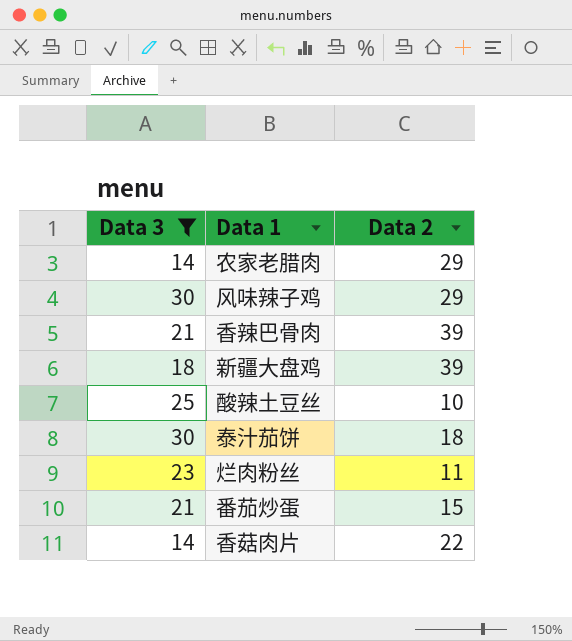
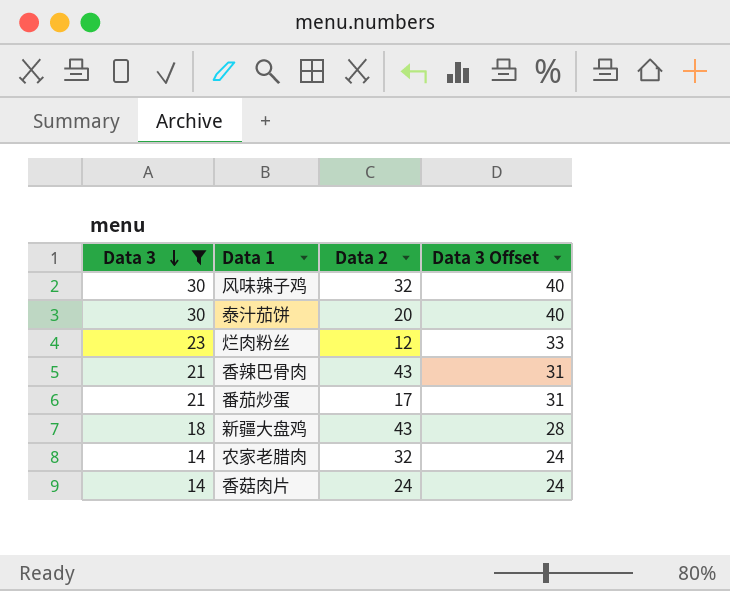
row order: none -> Data 3 descending
column Data 3 Offset | formula: none -> [Data 3] + 10
row 酸辣土豆丝: 25 | 10 -> none
风味辣子鸡 | Data 2: 29 -> 32
泰汁茄饼 | Data 2: 18 -> 20
烂肉粉丝 | Data 2: 11 -> 12
香辣巴骨肉 | Data 2: 39 -> 43
番茄炒蛋 | Data 2: 15 -> 17
新疆大盘鸡 | Data 2: 39 -> 43
农家老腊肉 | Data 2: 29 -> 32
香菇肉片 | Data 2: 22 -> 24

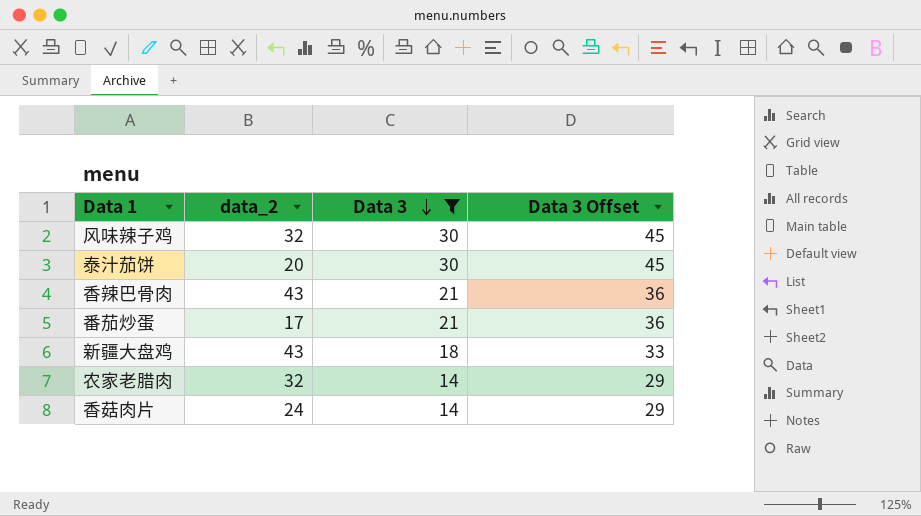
column name: Data 2 -> data_2
column Data 3 | position: 1 -> 3
column Data 3 Offset | formula: [Data 3] + 10 -> [Data 3] + 15
row 烂肉粉丝: 23 | 12 | 33 -> none

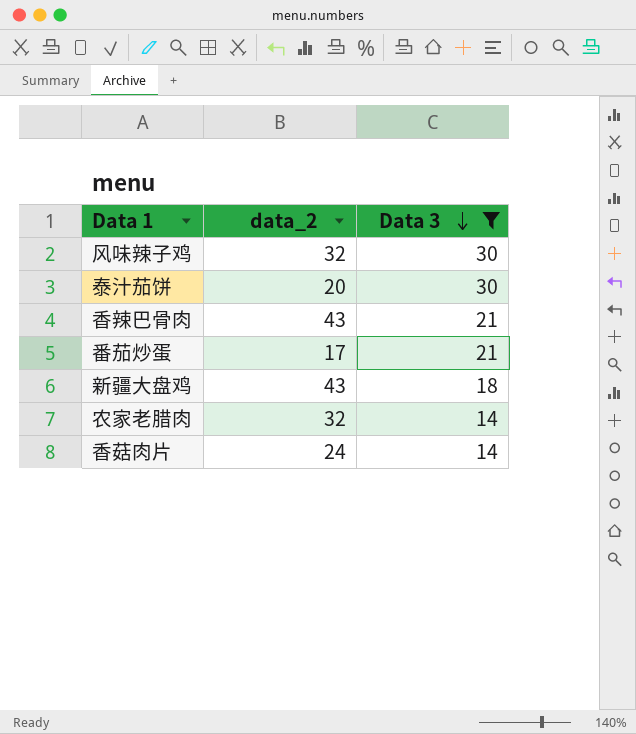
column Data 3 Offset | formula: [Data 3] + 15 -> none

